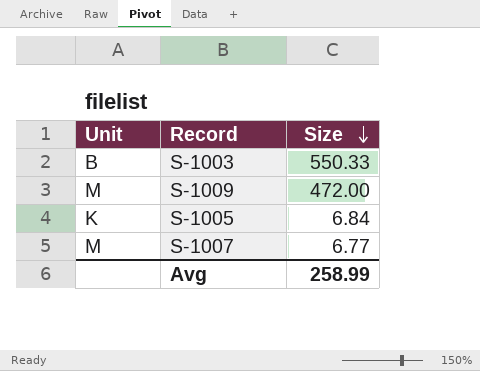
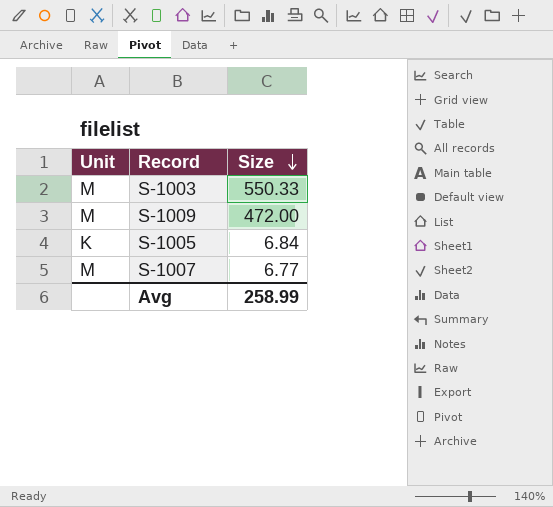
S-1003 | Unit: B -> M

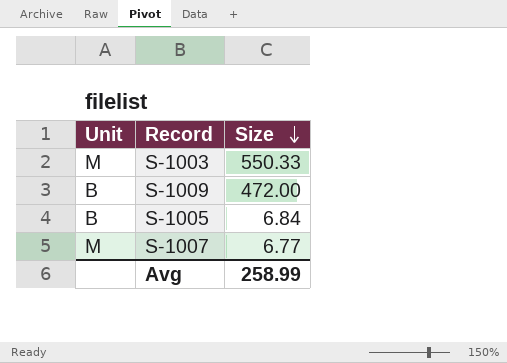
S-1009 | Unit: M -> B
S-1005 | Unit: K -> B

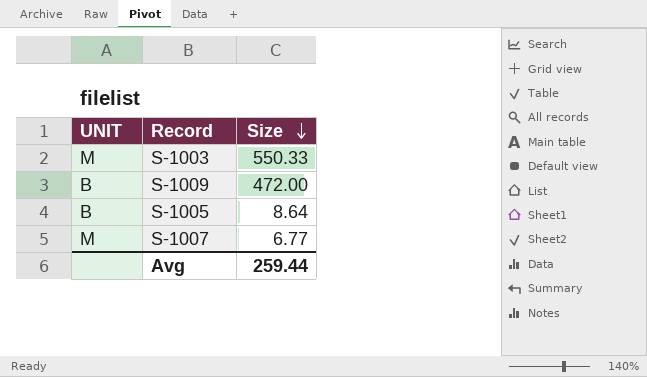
column name: Unit -> UNIT
S-1005 | Size: 6.84 -> 8.64
Avg | Size: 258.99 -> 259.44

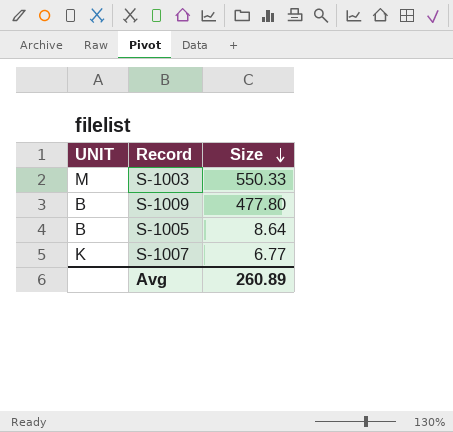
S-1009 | Size: 472.00 -> 477.80
S-1007 | UNIT: M -> K
Avg | Size: 259.44 -> 260.89

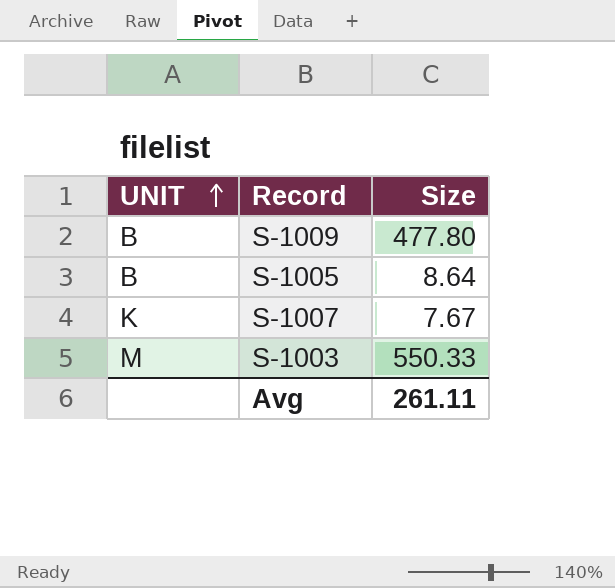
row order: Size descending -> UNIT ascending
S-1007 | Size: 6.77 -> 7.67
Avg | Size: 260.89 -> 261.11

